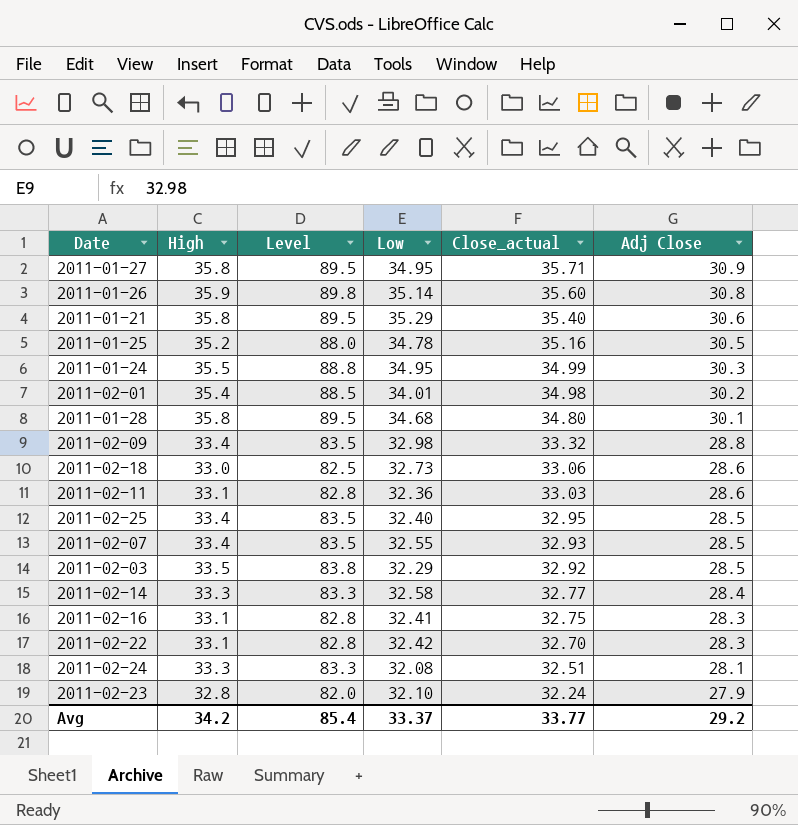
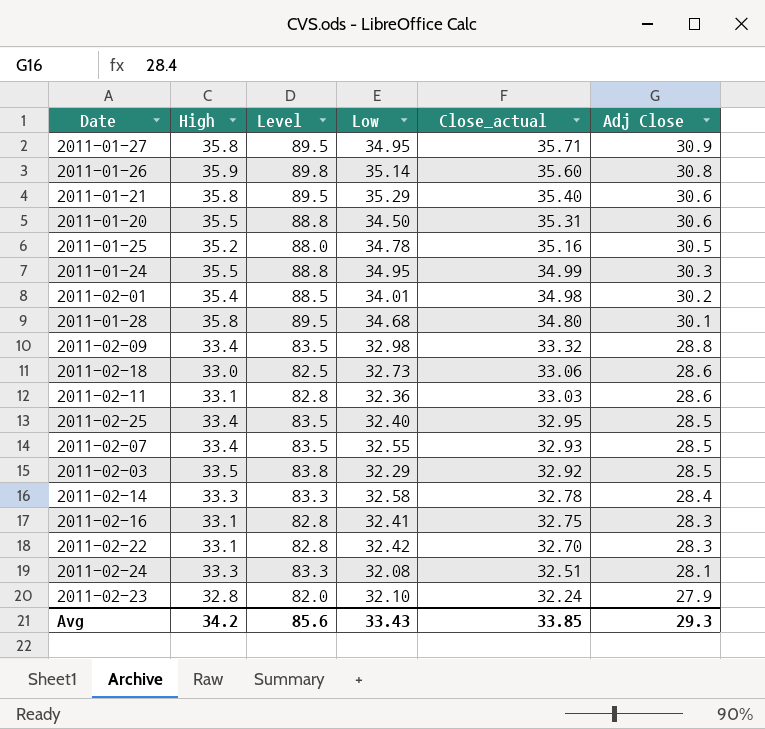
row 2011-01-20: none -> 35.5 | 88.8 | 34.50 | 35.31 | 30.6
2011-02-14 | Close_actual: 32.77 -> 32.78
Avg | Level: 85.4 -> 85.6
Avg | Low: 33.37 -> 33.43
Avg | Close_actual: 33.77 -> 33.85
Avg | Adj Close: 29.2 -> 29.3

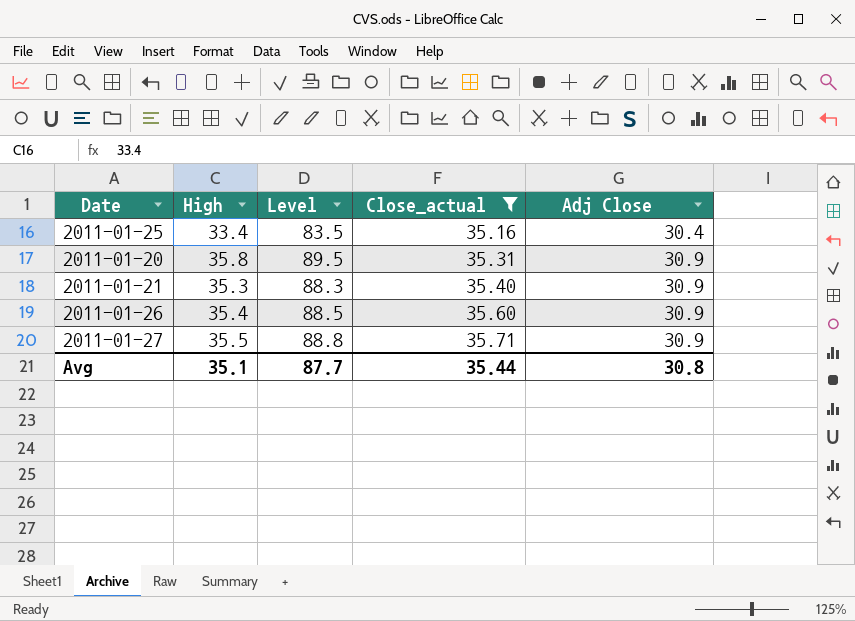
filter: none -> Close_actual >= 35.16
row order: Close_actual descending -> Close_actual ascending
column Low | position: 4 -> none
2011-01-25 | High: 35.2 -> 33.4
2011-01-25 | Level: 88.0 -> 83.5
2011-01-25 | Adj Close: 30.5 -> 30.4
2011-01-20 | High: 35.5 -> 35.8
2011-01-20 | Level: 88.8 -> 89.5
2011-01-20 | Adj Close: 30.6 -> 30.9
2011-01-21 | High: 35.8 -> 35.3
2011-01-21 | Level: 89.5 -> 88.3
2011-01-21 | Adj Close: 30.6 -> 30.9
2011-01-26 | High: 35.9 -> 35.4
2011-01-26 | Level: 89.8 -> 88.5
2011-01-26 | Adj Close: 30.8 -> 30.9
2011-01-27 | High: 35.8 -> 35.5
2011-01-27 | Level: 89.5 -> 88.8
Avg | High: 34.2 -> 35.1
Avg | Level: 85.6 -> 87.7
Avg | Close_actual: 33.85 -> 35.44
Avg | Adj Close: 29.3 -> 30.8

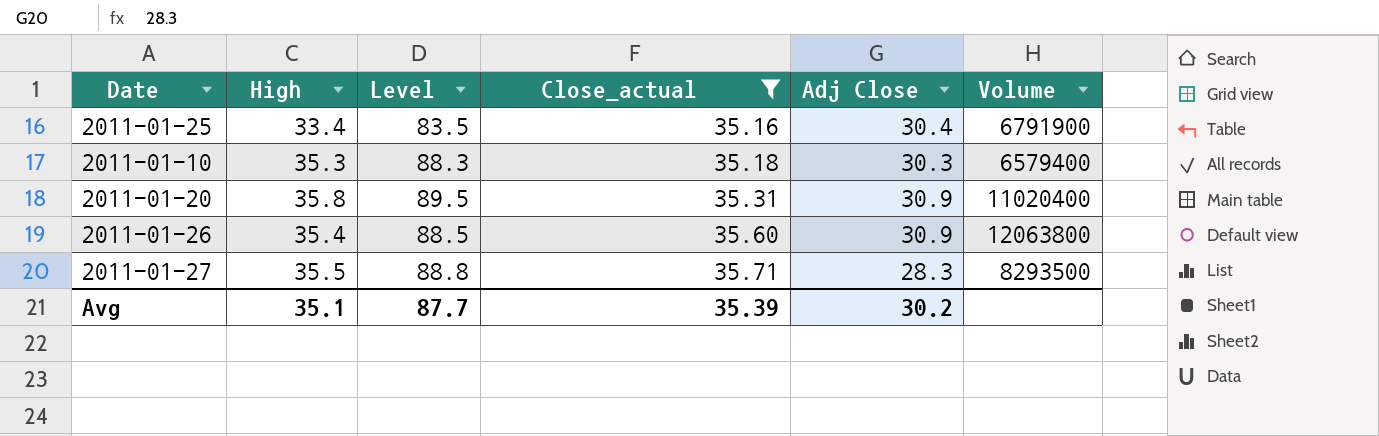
column Volume | position: none -> 6
row 2011-01-21: 35.3 | 88.3 | 35.40 | 30.9 -> none
row 2011-01-10: none -> 35.3 | 88.3 | 35.18 | 30.3 | 6579400
2011-01-27 | Adj Close: 30.9 -> 28.3
Avg | Close_actual: 35.44 -> 35.39
Avg | Adj Close: 30.8 -> 30.2

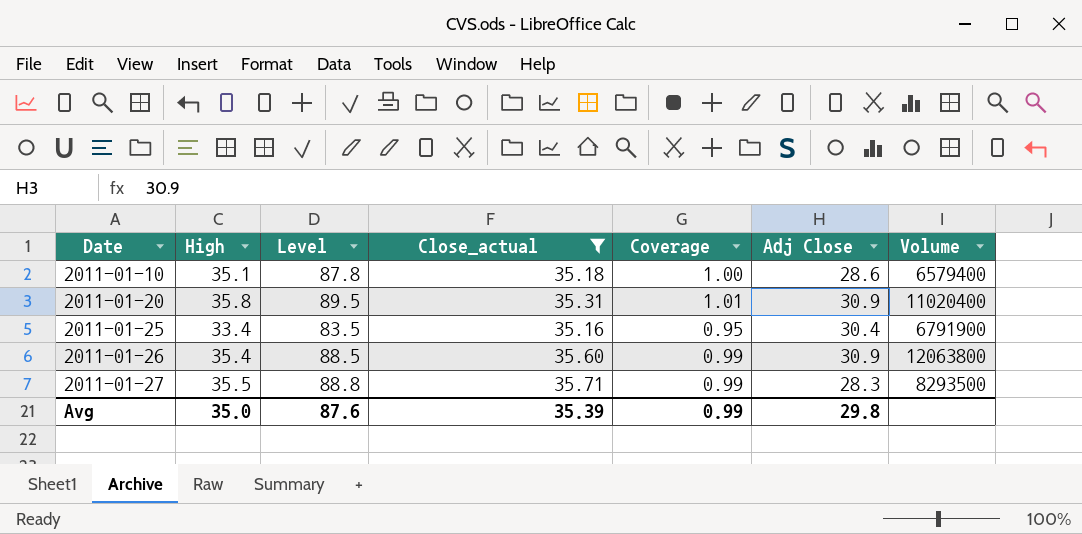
row order: Close_actual ascending -> Date ascending
column Coverage | formula: none -> [High] / [Close_actual]
2011-01-10 | High: 35.3 -> 35.1
2011-01-10 | Level: 88.3 -> 87.8
2011-01-10 | Adj Close: 30.3 -> 28.6
Avg | High: 35.1 -> 35.0
Avg | Level: 87.7 -> 87.6
Avg | Adj Close: 30.2 -> 29.8

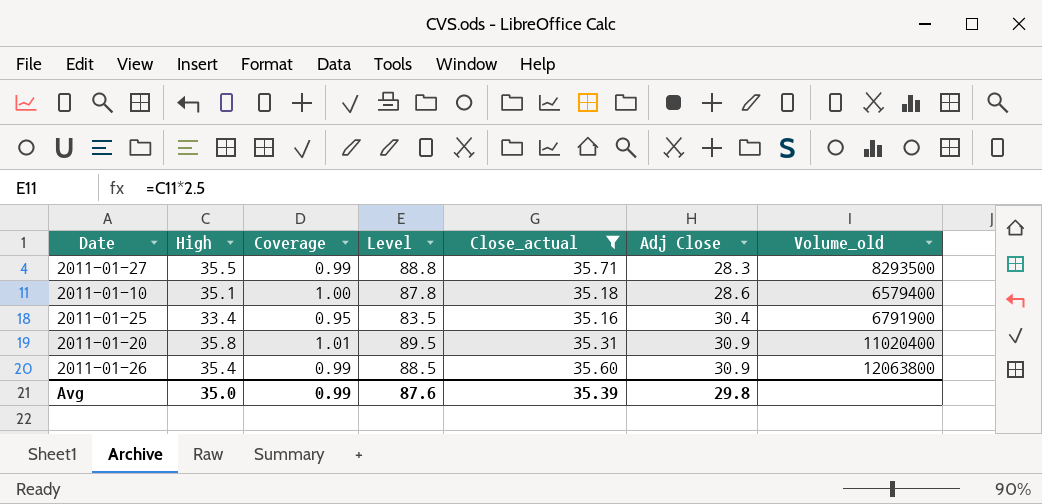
row order: Date ascending -> Adj Close ascending
column Coverage | position: 5 -> 3
column name: Volume -> Volume_old

